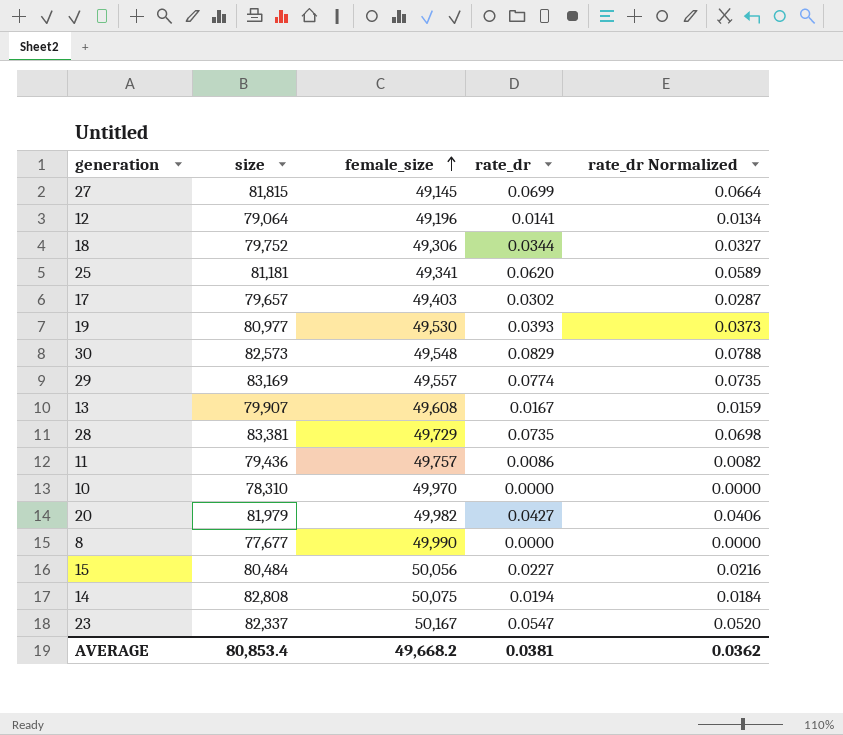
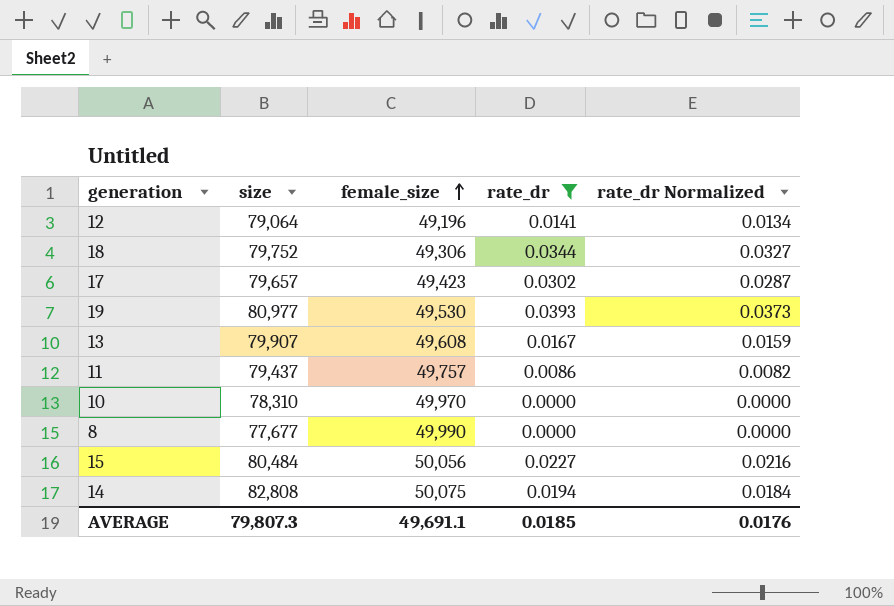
filter: none -> rate_dr <= 0.0393
17 | female_size: 49,403 -> 49,423
11 | size: 79,436 -> 79,437
AVERAGE | size: 80,853.4 -> 79,807.3
AVERAGE | female_size: 49,668.2 -> 49,691.1
AVERAGE | rate_dr: 0.0381 -> 0.0185
AVERAGE | rate_dr Normalized: 0.0362 -> 0.0176

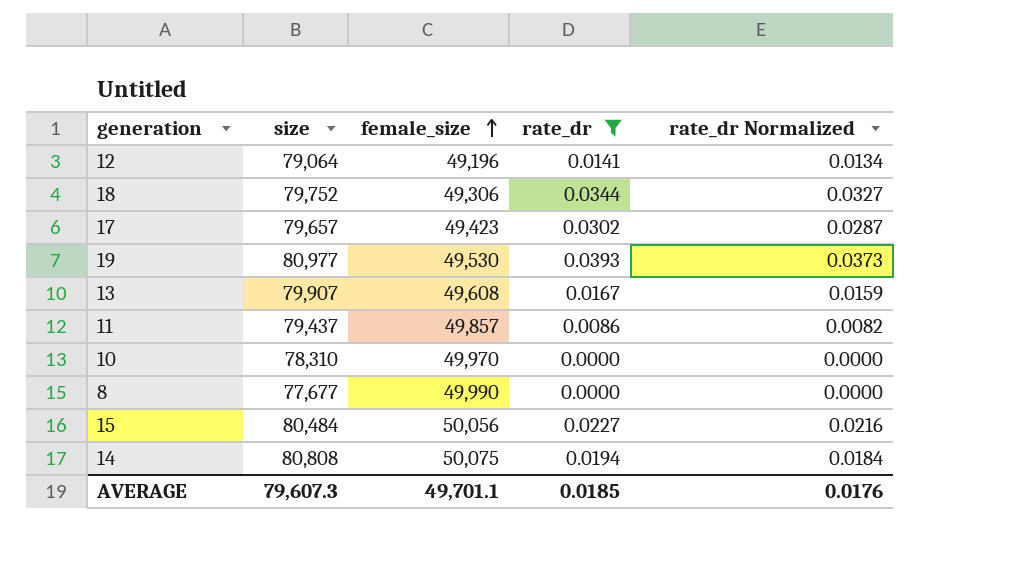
11 | female_size: 49,757 -> 49,857
14 | size: 82,808 -> 80,808
AVERAGE | size: 79,807.3 -> 79,607.3
AVERAGE | female_size: 49,691.1 -> 49,701.1

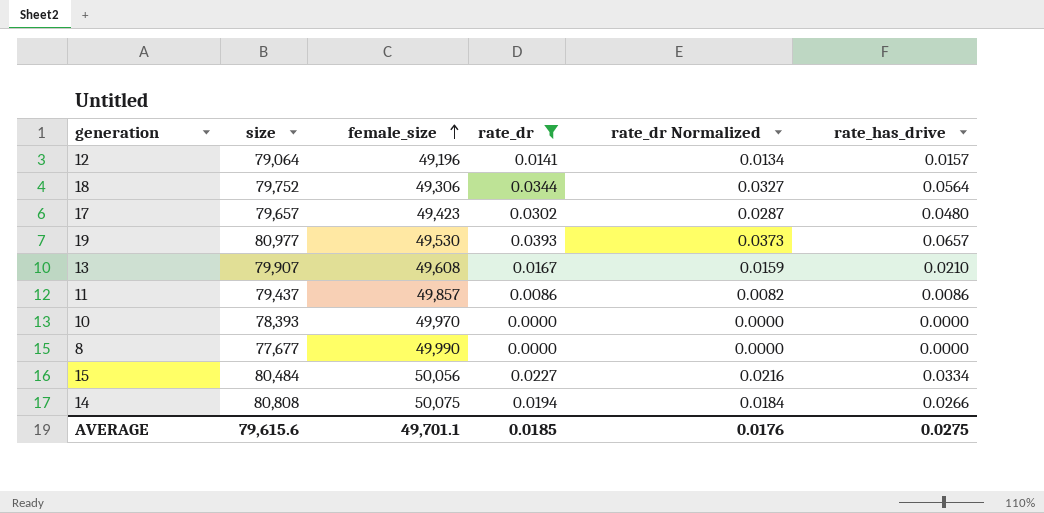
column rate_has_drive | position: none -> 6
10 | size: 78,310 -> 78,393
AVERAGE | size: 79,607.3 -> 79,615.6

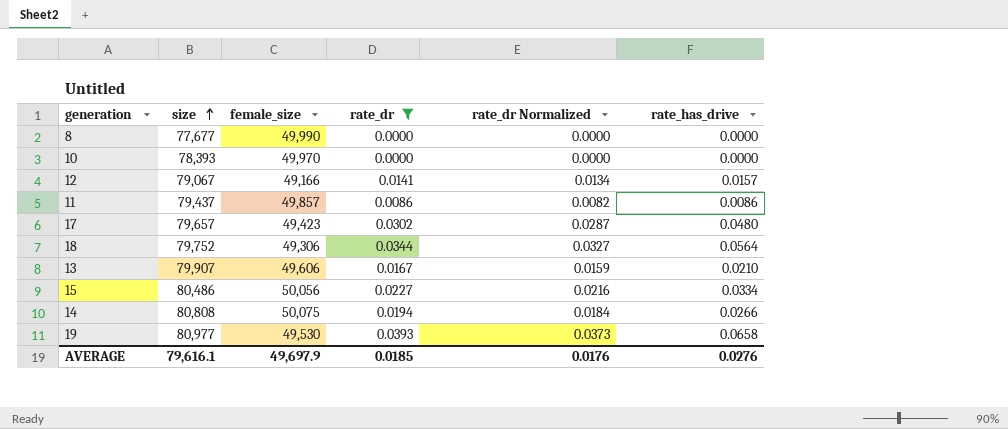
row order: female_size ascending -> size ascending
12 | size: 79,064 -> 79,067
12 | female_size: 49,196 -> 49,166
13 | female_size: 49,608 -> 49,606
15 | size: 80,484 -> 80,486
19 | rate_has_drive: 0.0657 -> 0.0658
AVERAGE | size: 79,615.6 -> 79,616.1
AVERAGE | female_size: 49,701.1 -> 49,697.9
AVERAGE | rate_has_drive: 0.0275 -> 0.0276

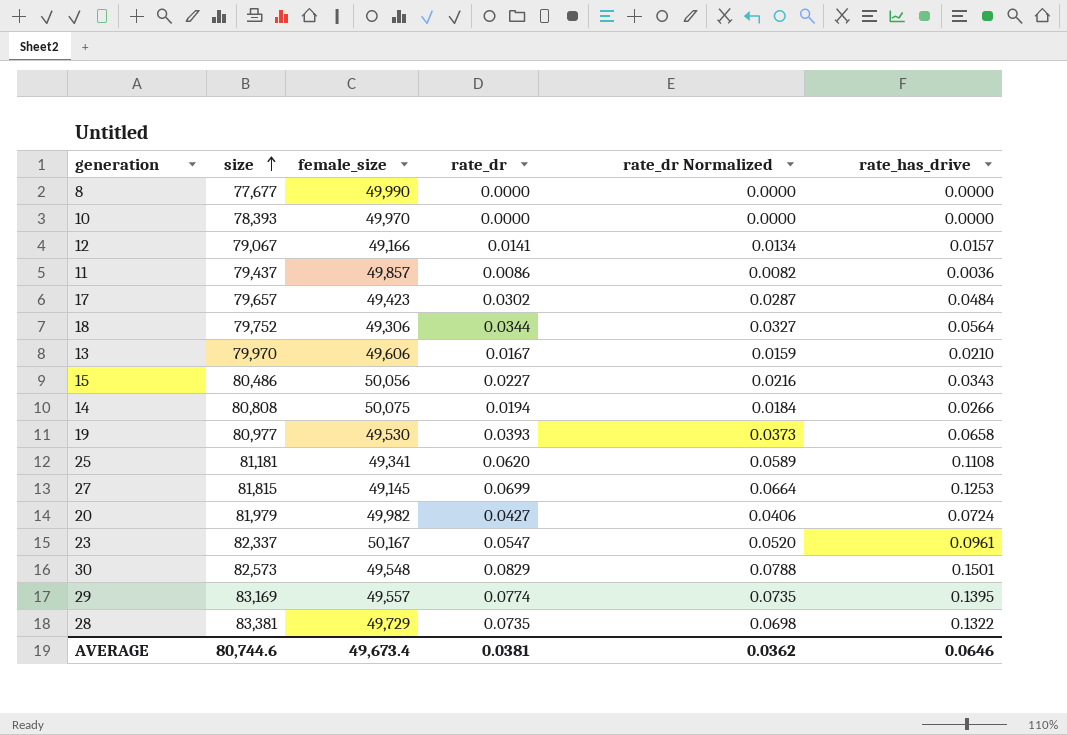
filter: rate_dr <= 0.0393 -> none
11 | rate_has_drive: 0.0086 -> 0.0036
17 | rate_has_drive: 0.0480 -> 0.0484
13 | size: 79,907 -> 79,970
15 | rate_has_drive: 0.0334 -> 0.0343
AVERAGE | size: 79,616.1 -> 80,744.6
AVERAGE | female_size: 49,697.9 -> 49,673.4
AVERAGE | rate_dr: 0.0185 -> 0.0381
AVERAGE | rate_dr Normalized: 0.0176 -> 0.0362
AVERAGE | rate_has_drive: 0.0276 -> 0.0646

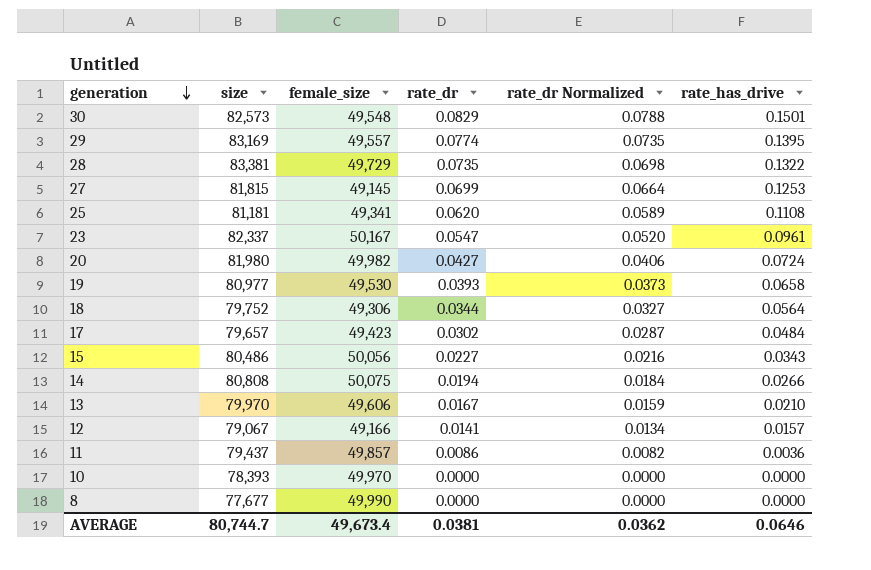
row order: size ascending -> generation descending
20 | size: 81,979 -> 81,980
AVERAGE | size: 80,744.6 -> 80,744.7

